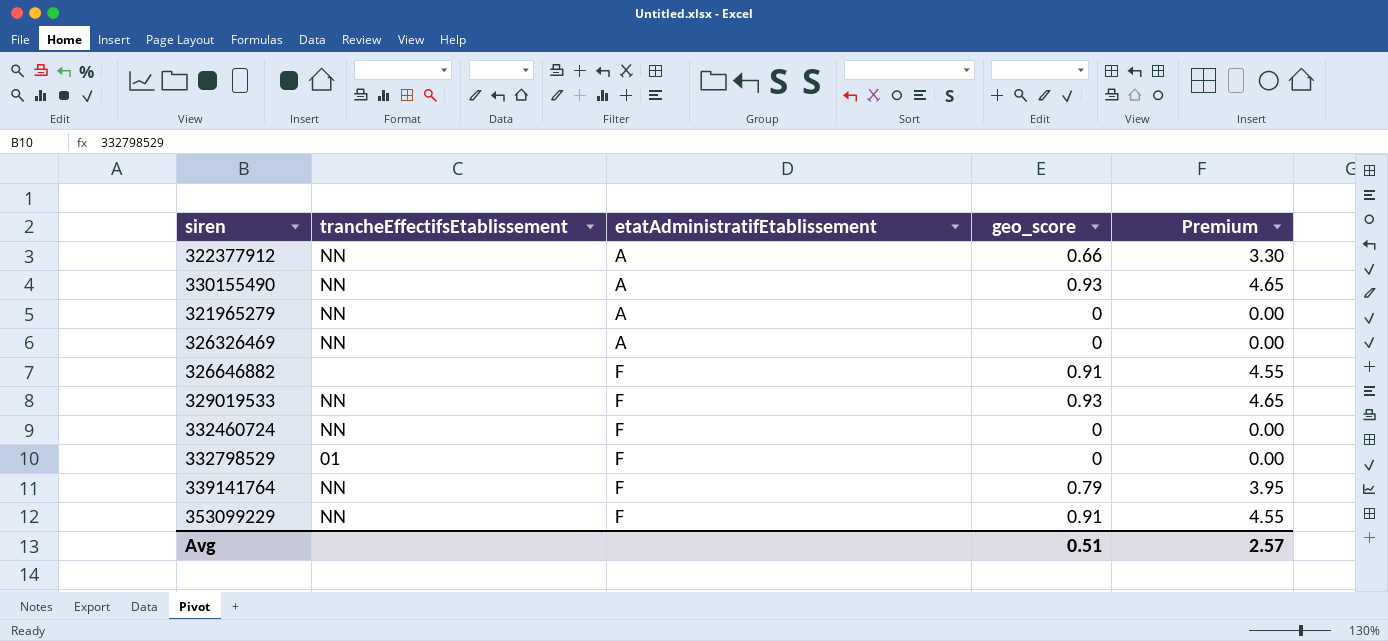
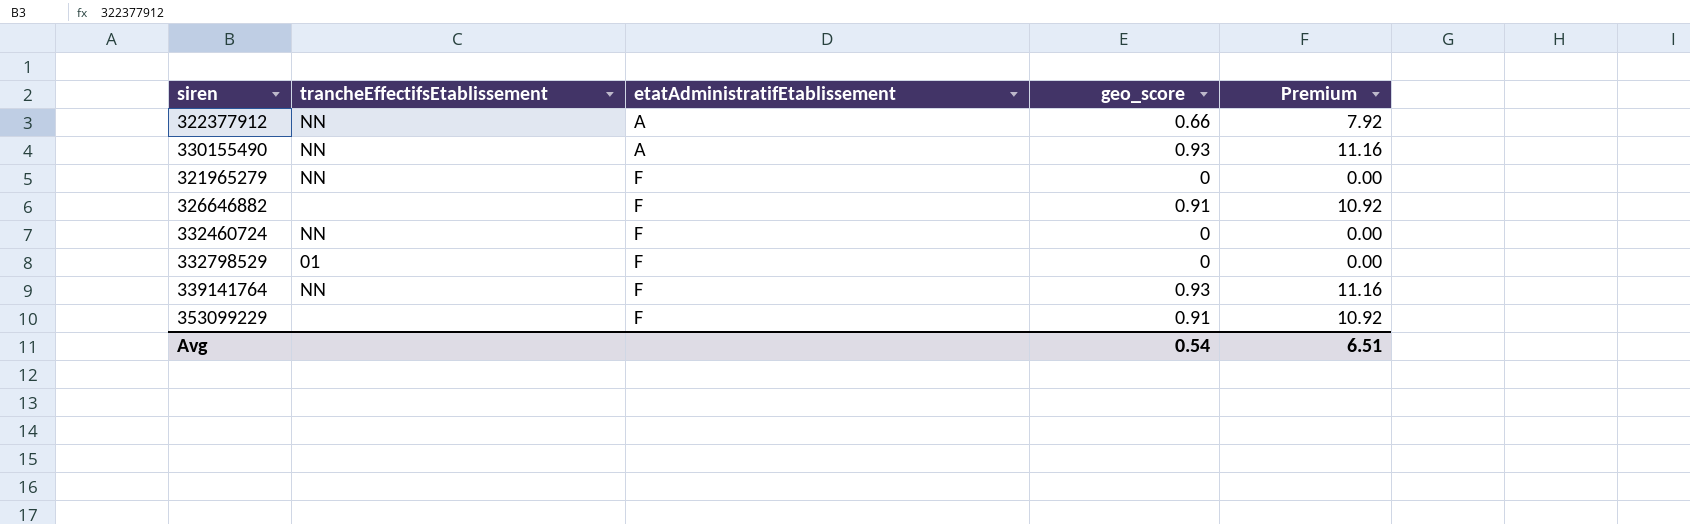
column Premium | formula: [geo_score] * 5 -> [geo_score] * 12
row 326326469: NN | A | 0 | 0.00 -> none
row 329019533: NN | F | 0.93 | 4.65 -> none
321965279 | etatAdministratifEtablissement: A -> F
339141764 | geo_score: 0.79 -> 0.93
353099229 | trancheEffectifsEtablissement: NN -> none
Avg | geo_score: 0.51 -> 0.54
Avg | Premium: 2.57 -> 6.51

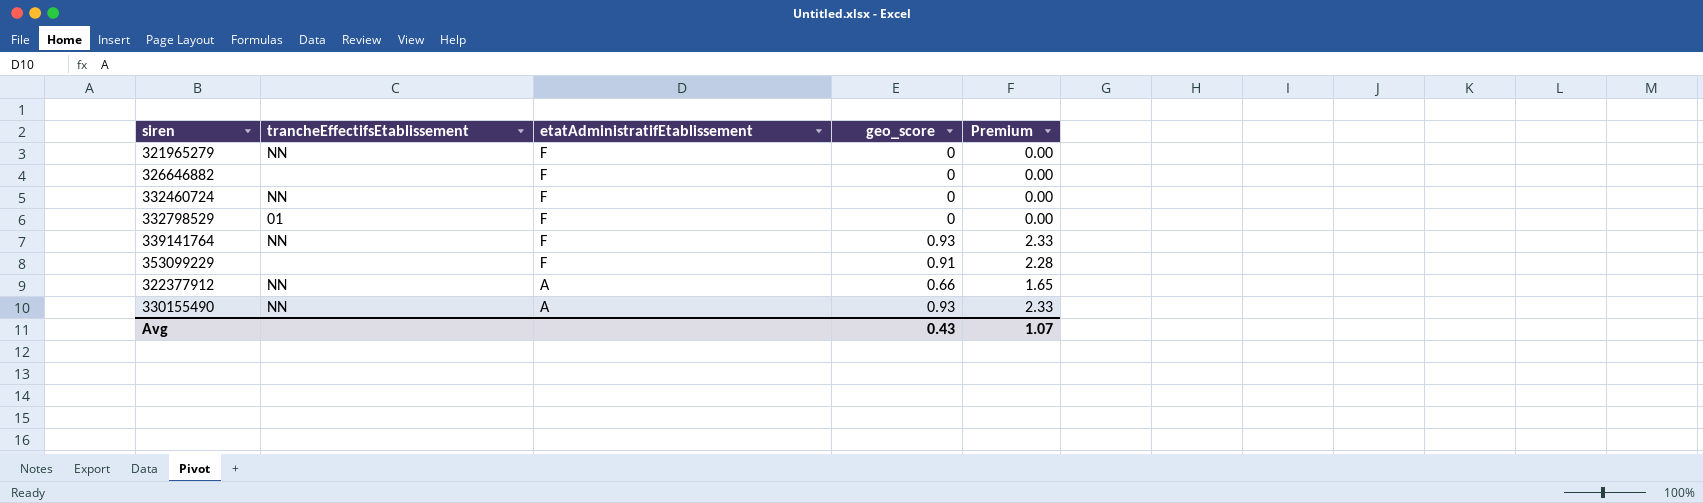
row order: etatAdministratifEtablissement ascending -> etatAdministratifEtablissement descending
column Premium | formula: [geo_score] * 12 -> [geo_score] * 2.5
326646882 | geo_score: 0.91 -> 0
Avg | geo_score: 0.54 -> 0.43
Avg | Premium: 6.51 -> 1.07

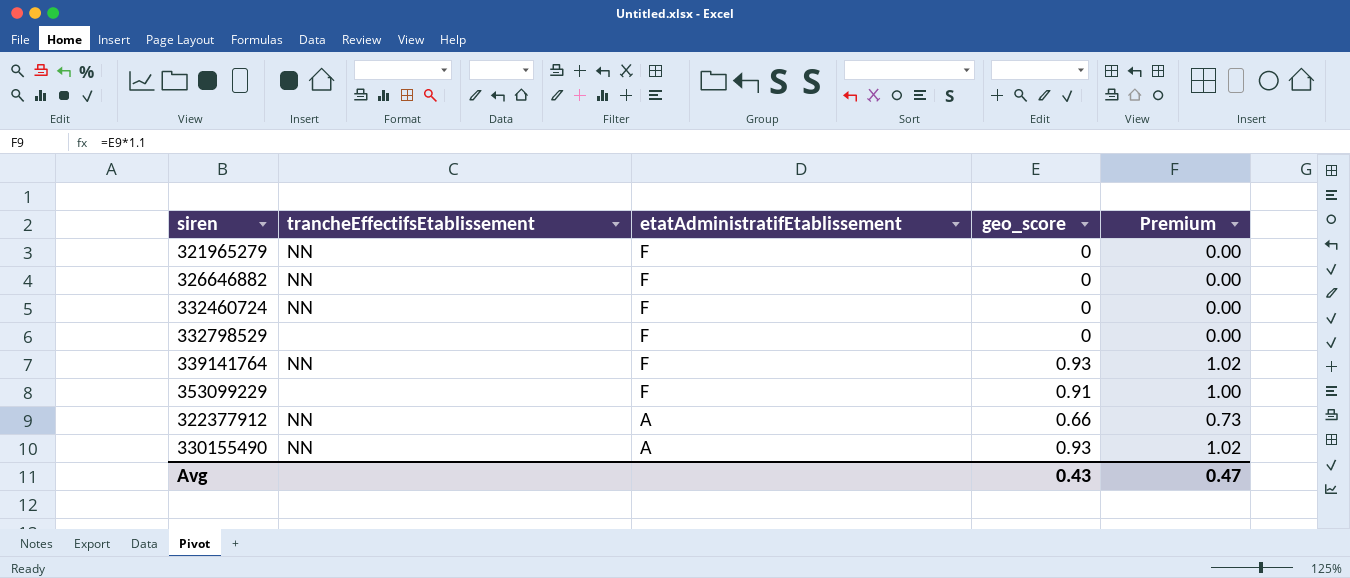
column Premium | formula: [geo_score] * 2.5 -> [geo_score] * 1.1
326646882 | trancheEffectifsEtablissement: none -> NN
332798529 | trancheEffectifsEtablissement: 01 -> none
Avg | Premium: 1.07 -> 0.47

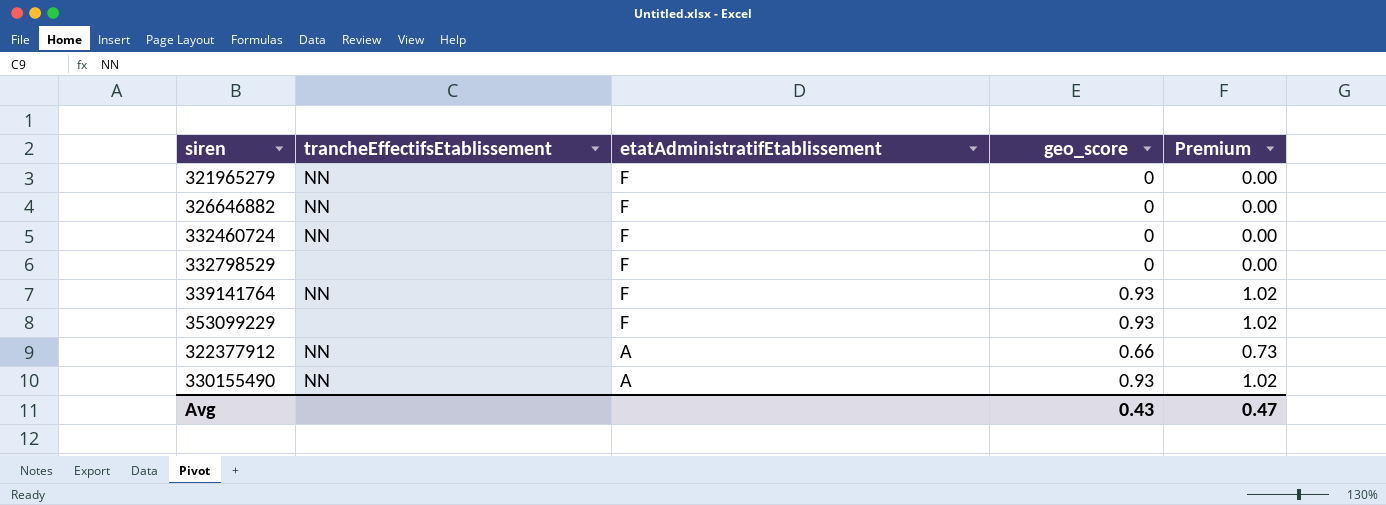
353099229 | geo_score: 0.91 -> 0.93
353099229 | Premium: 1.00 -> 1.02

